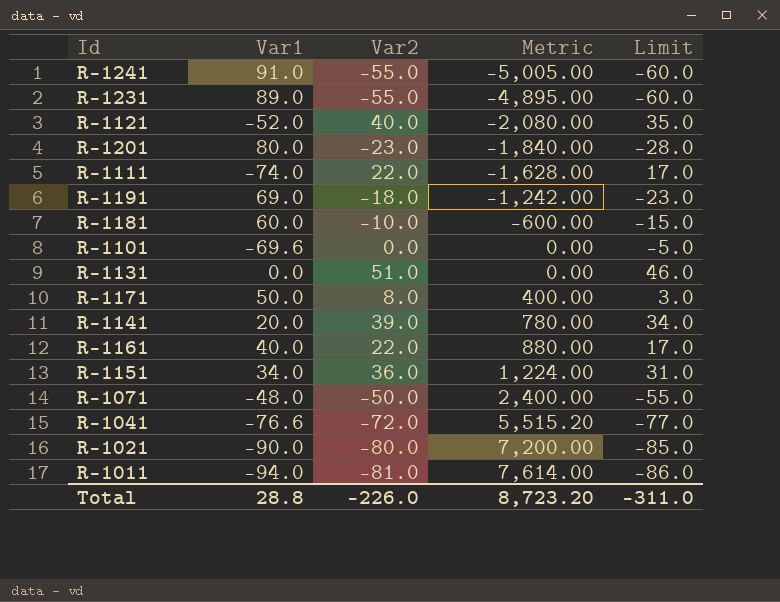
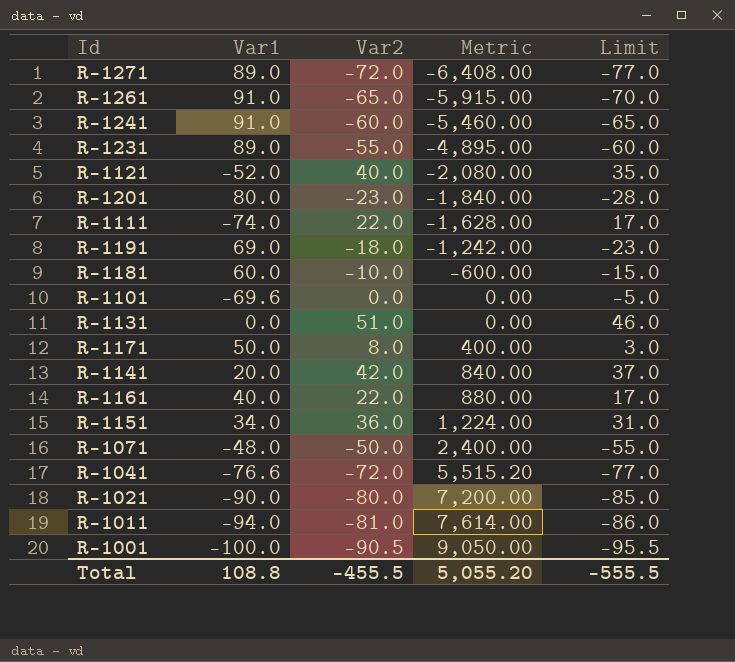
row R-1271: none -> 89.0 | -72.0 | -6,408.00 | -77.0
row R-1261: none -> 91.0 | -65.0 | -5,915.00 | -70.0
R-1241 | Var2: -55.0 -> -60.0
R-1241 | Metric: -5,005.00 -> -5,460.00
R-1241 | Limit: -60.0 -> -65.0
R-1141 | Var2: 39.0 -> 42.0
R-1141 | Metric: 780.00 -> 840.00
R-1141 | Limit: 34.0 -> 37.0
row R-1001: none -> -100.0 | -90.5 | 9,050.00 | -95.5
Total | Var1: 28.8 -> 108.8
Total | Var2: -226.0 -> -455.5
Total | Metric: 8,723.20 -> 5,055.20
Total | Limit: -311.0 -> -555.5

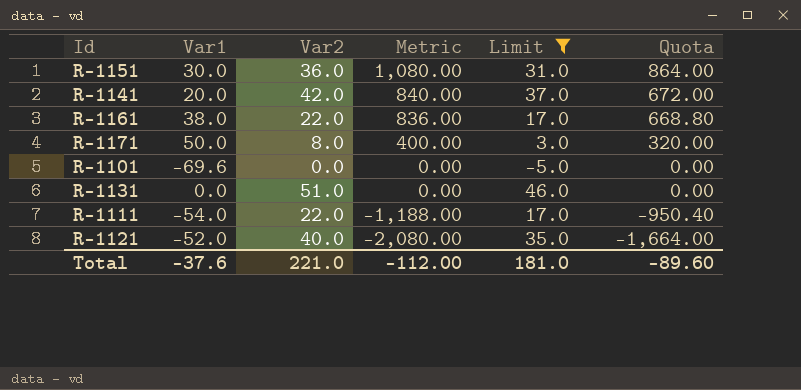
filter: none -> Limit >= -5.0
row order: Metric ascending -> Metric descending
column Quota | formula: none -> [Metric] * 0.8
R-1151 | Var1: 34.0 -> 30.0
R-1151 | Metric: 1,224.00 -> 1,080.00
R-1161 | Var1: 40.0 -> 38.0
R-1161 | Metric: 880.00 -> 836.00
R-1111 | Var1: -74.0 -> -54.0
R-1111 | Metric: -1,628.00 -> -1,188.00
Total | Var1: 108.8 -> -37.6
Total | Var2: -455.5 -> 221.0
Total | Metric: 5,055.20 -> -112.00
Total | Limit: -555.5 -> 181.0

